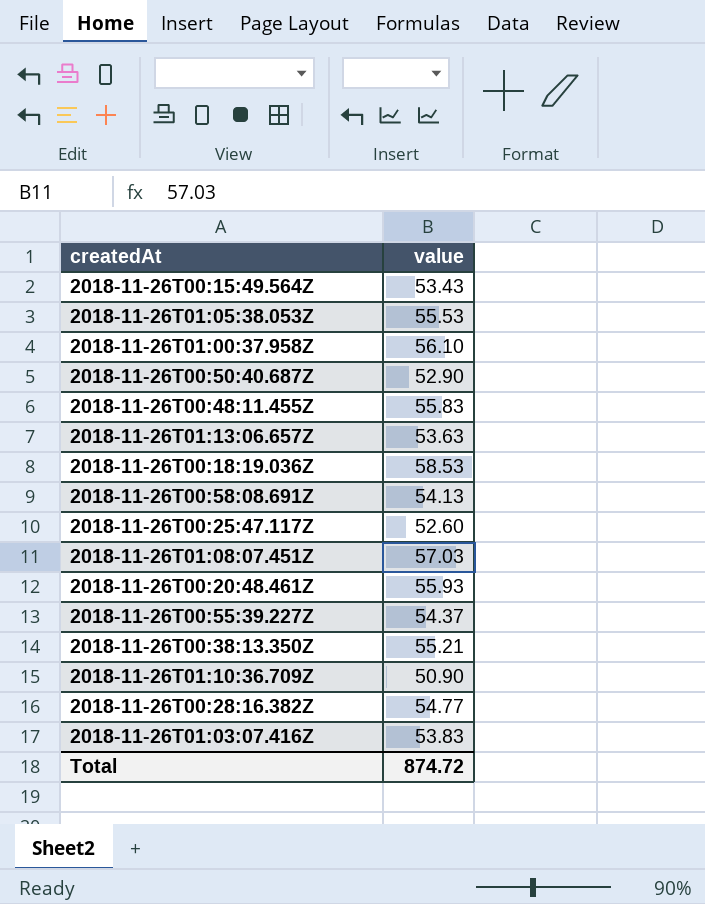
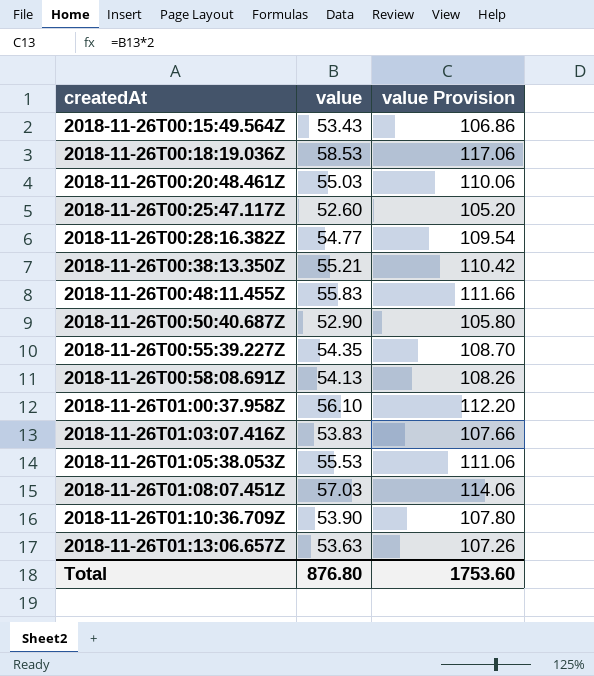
row order: none -> createdAt ascending
column value Provision | formula: none -> [value] * 2
2018-11-26T00:20:48.461Z | value: 55.93 -> 55.03
2018-11-26T00:55:39.227Z | value: 54.37 -> 54.35
2018-11-26T01:10:36.709Z | value: 50.90 -> 53.90
Total | value: 874.72 -> 876.80

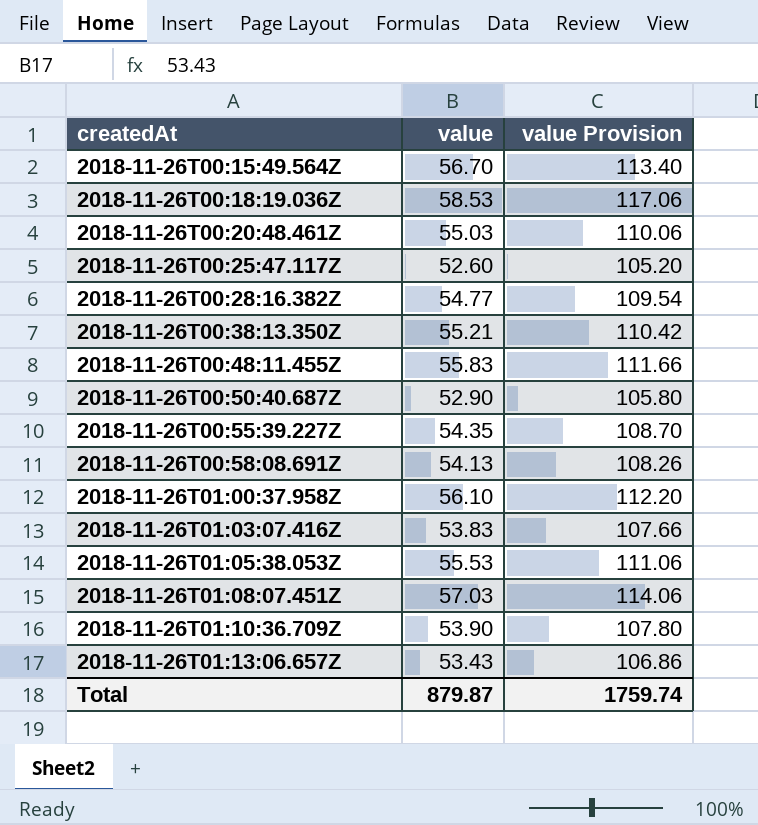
2018-11-26T00:15:49.564Z | value: 53.43 -> 56.70
2018-11-26T00:15:49.564Z | value Provision: 106.86 -> 113.40
2018-11-26T01:13:06.657Z | value: 53.63 -> 53.43
2018-11-26T01:13:06.657Z | value Provision: 107.26 -> 106.86
Total | value: 876.80 -> 879.87
Total | value Provision: 1753.60 -> 1759.74

